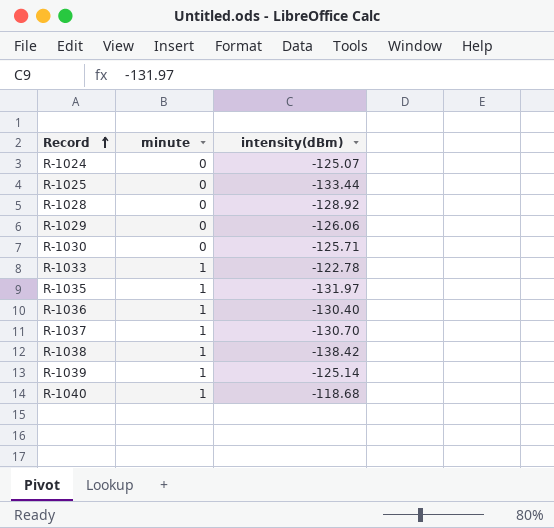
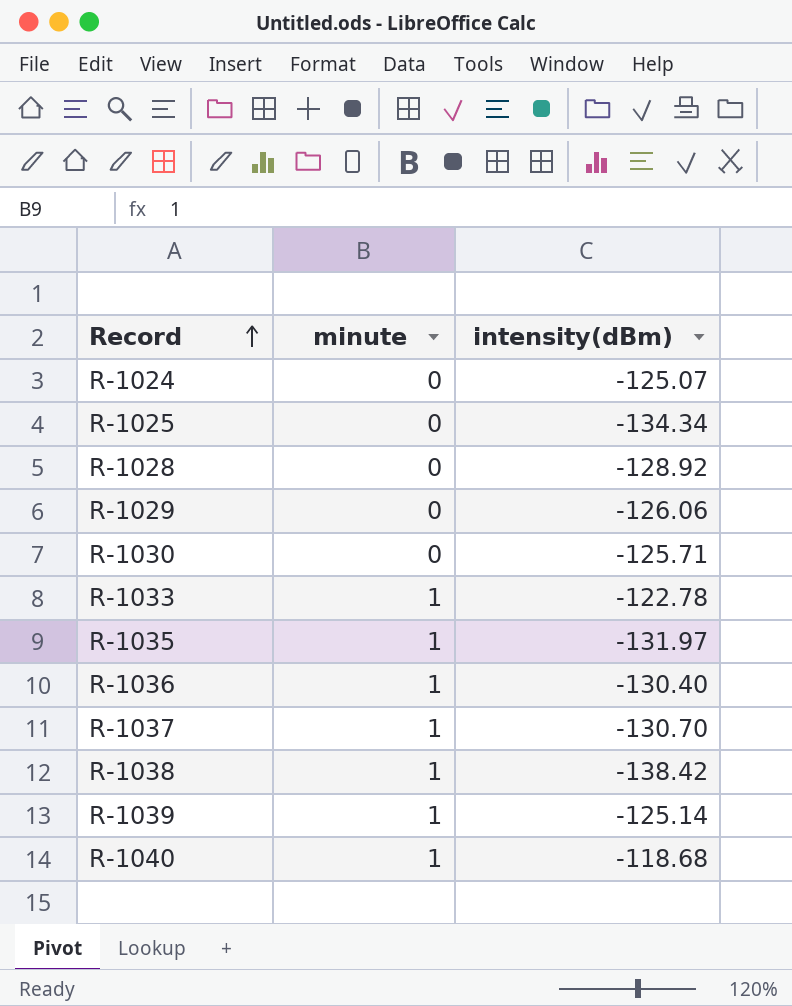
R-1025 | intensity(dBm): -133.44 -> -134.34

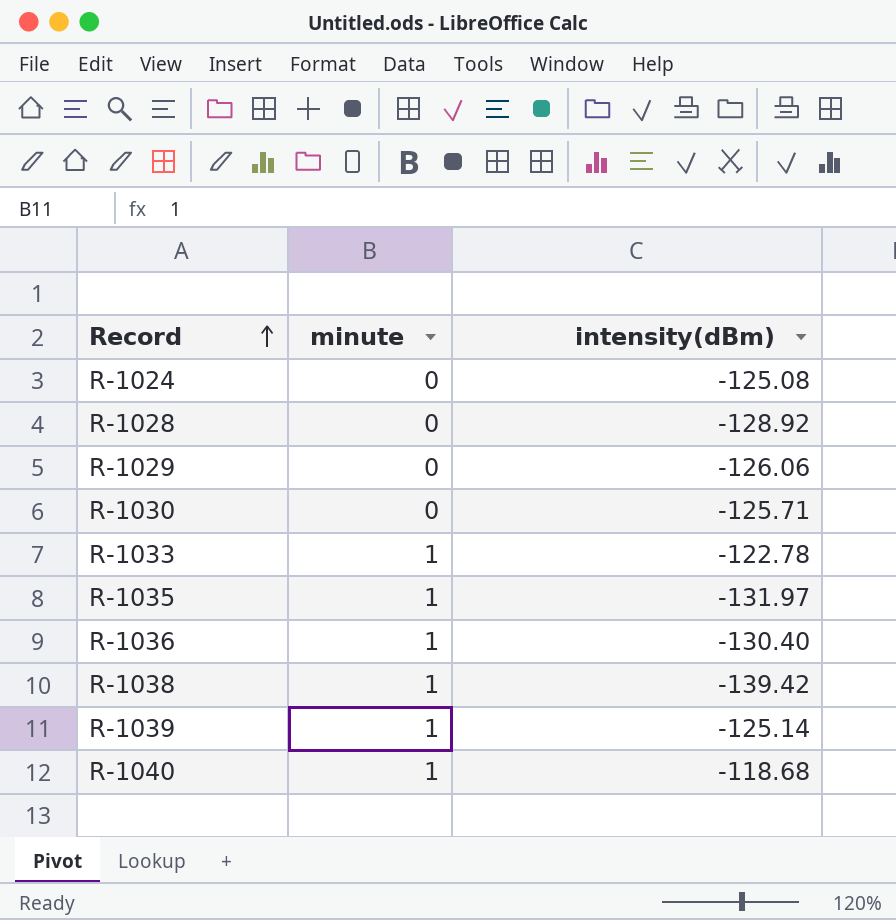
row R-1025: 0 | -134.34 -> none
row R-1037: 1 | -130.70 -> none
R-1024 | intensity(dBm): -125.07 -> -125.08
R-1038 | intensity(dBm): -138.42 -> -139.42

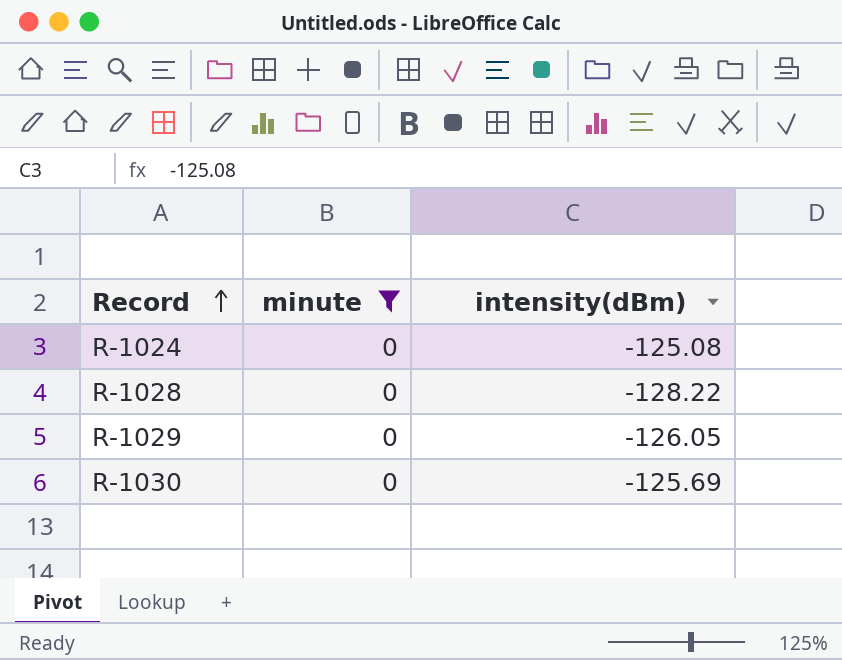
filter: none -> minute = 0
R-1028 | intensity(dBm): -128.92 -> -128.22
R-1029 | intensity(dBm): -126.06 -> -126.05
R-1030 | intensity(dBm): -125.71 -> -125.69

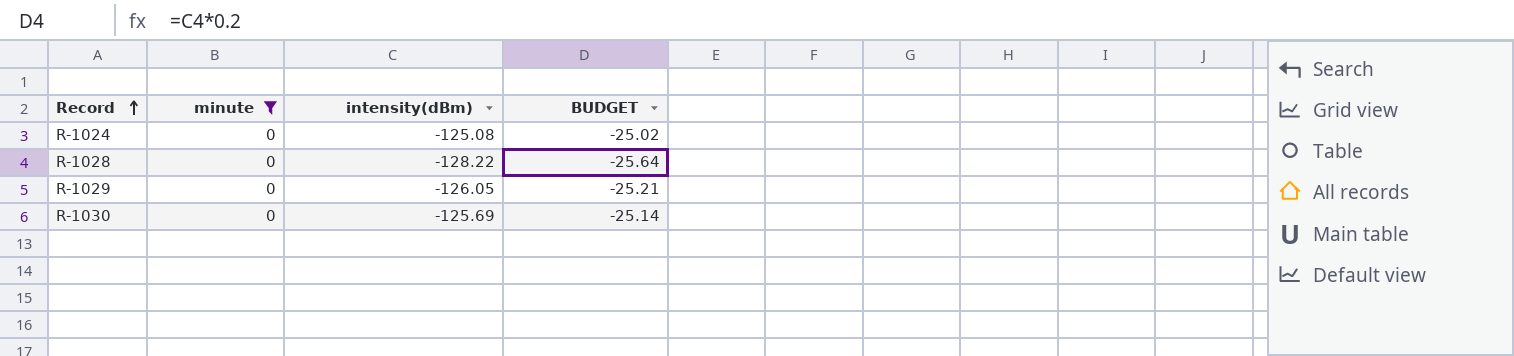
column BUDGET | formula: none -> [intensity(dBm)] * 0.2

